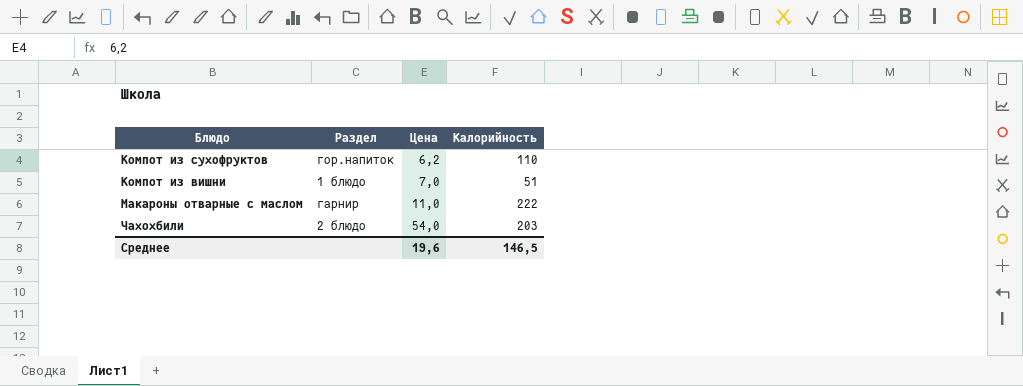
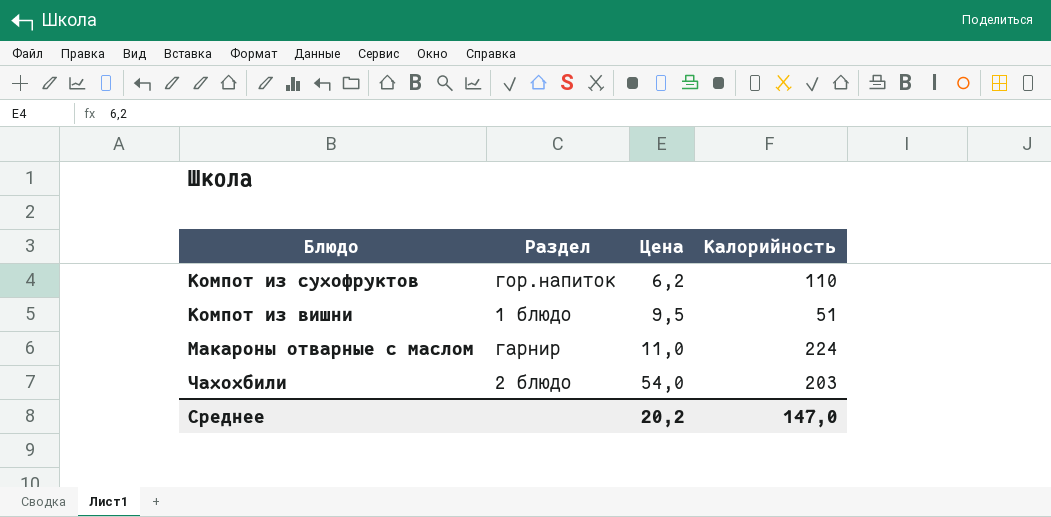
Компот из вишни | Цена: 7,0 -> 9,5
Макароны отварные с маслом | Калорийность: 222 -> 224
Среднее | Цена: 19,6 -> 20,2
Среднее | Калорийность: 146,5 -> 147,0

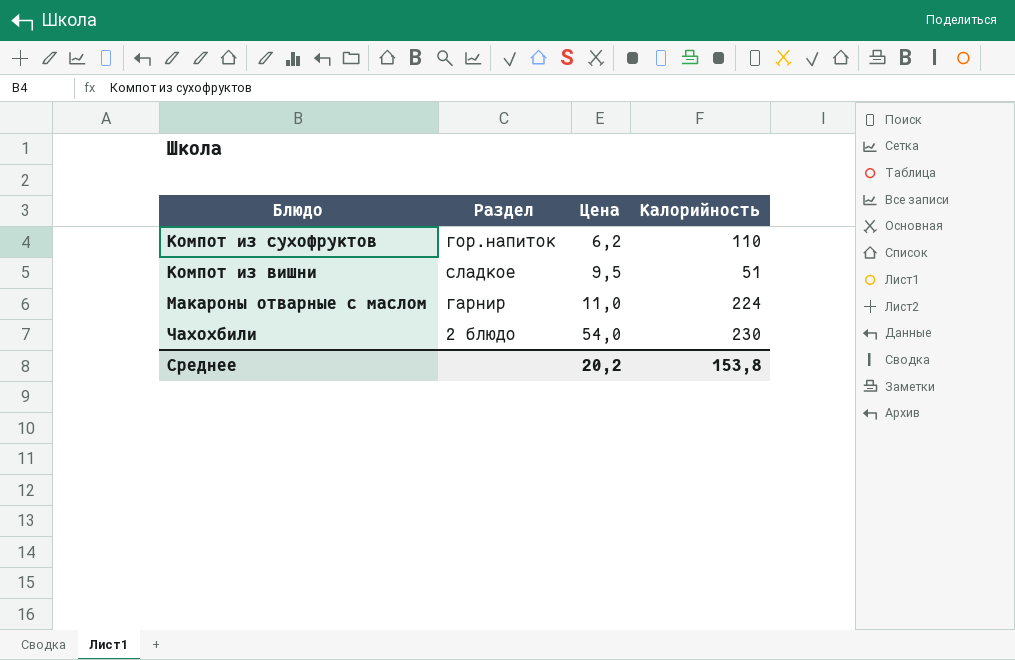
Компот из вишни | Раздел: 1 блюдо -> сладкое
Чахохбили | Калорийность: 203 -> 230
Среднее | Калорийность: 147,0 -> 153,8

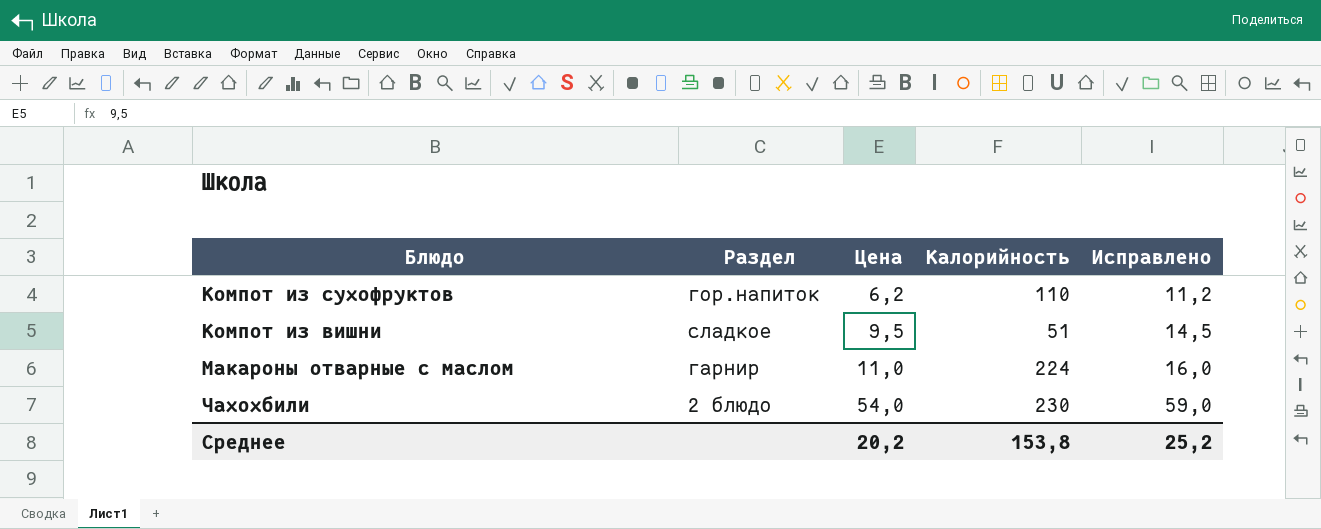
column Исправлено | formula: none -> [Цена] + 5

